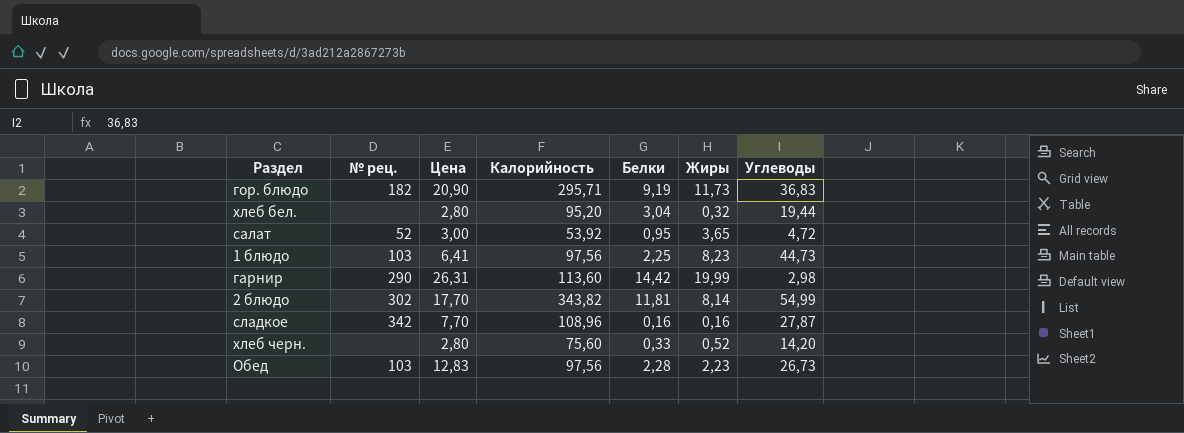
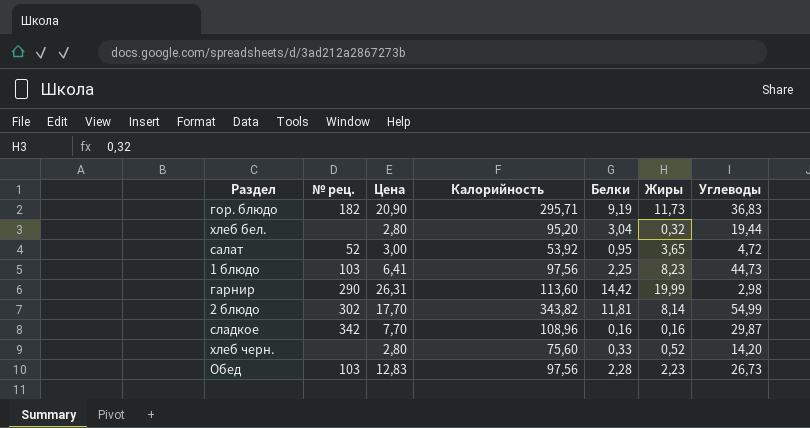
сладкое | Углеводы: 27,87 -> 29,87

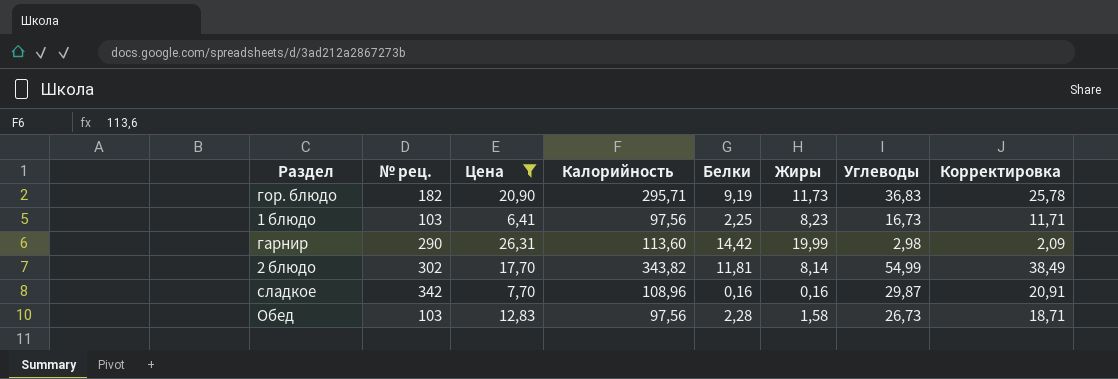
filter: none -> Цена >= 6,41
column Корректировка | formula: none -> [Углеводы] * 0,7
1 блюдо | Углеводы: 44,73 -> 16,73
Обед | Жиры: 2,23 -> 1,58

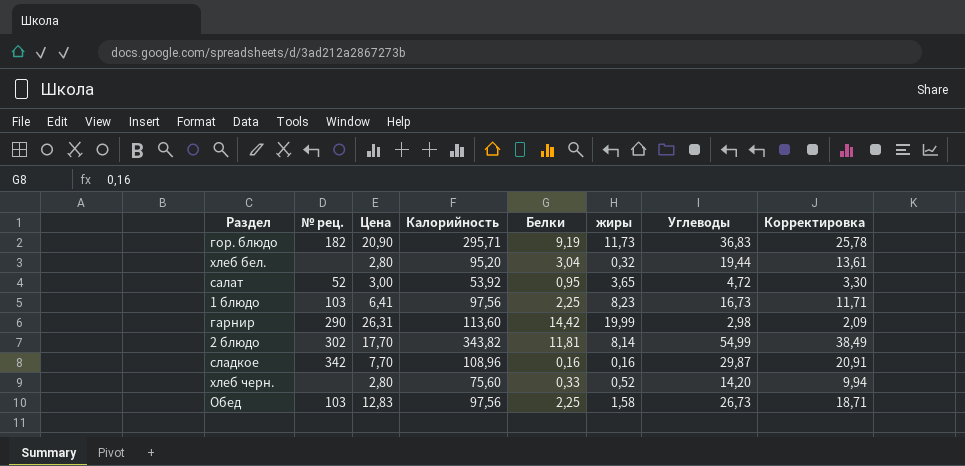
filter: Цена >= 6,41 -> none
column name: Жиры -> жиры
Обед | Белки: 2,28 -> 2,25

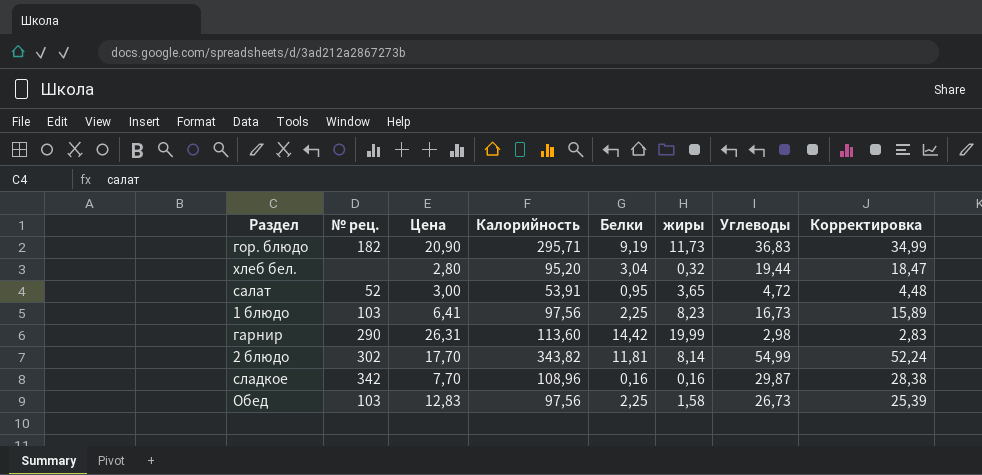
column Корректировка | formula: [Углеводы] * 0,7 -> [Углеводы] * 0,95
row хлеб черн.: none | 2,80 | 75,60 | 0,33 | 0,52 | 14,20 | 9,94 -> none
салат | Калорийность: 53,92 -> 53,91

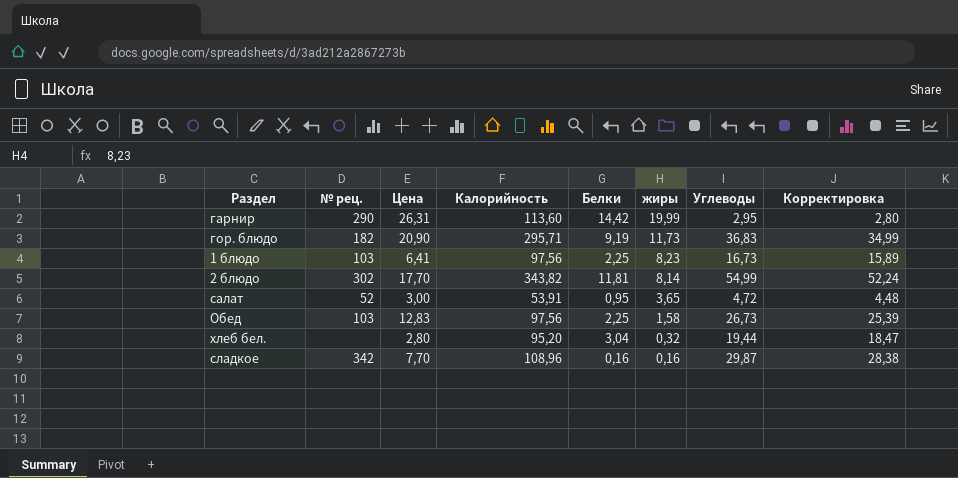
row order: none -> жиры descending
гарнир | Углеводы: 2,98 -> 2,95
гарнир | Корректировка: 2,83 -> 2,80

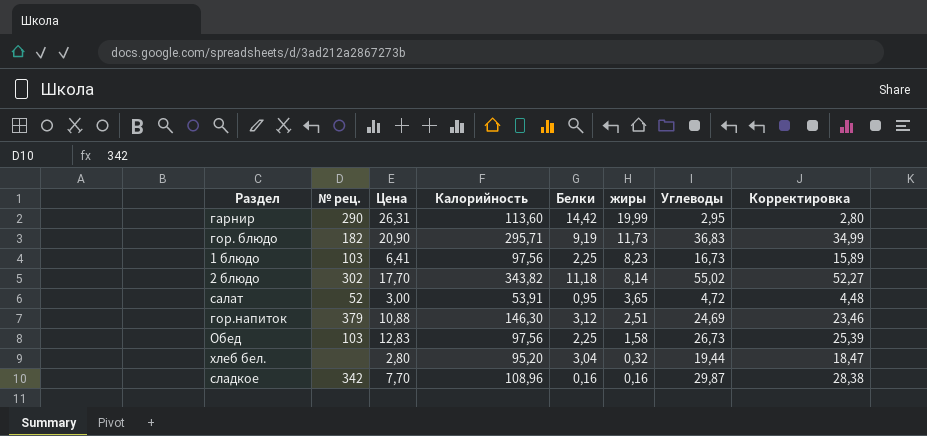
2 блюдо | Белки: 11,81 -> 11,18
2 блюдо | Углеводы: 54,99 -> 55,02
2 блюдо | Корректировка: 52,24 -> 52,27
row гор.напиток: none -> 379 | 10,88 | 146,30 | 3,12 | 2,51 | 24,69 | 23,46

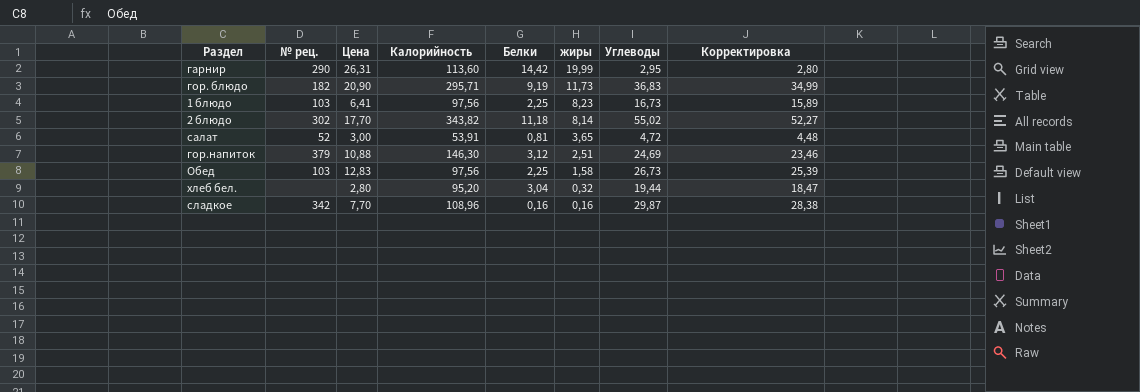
салат | Белки: 0,95 -> 0,81

